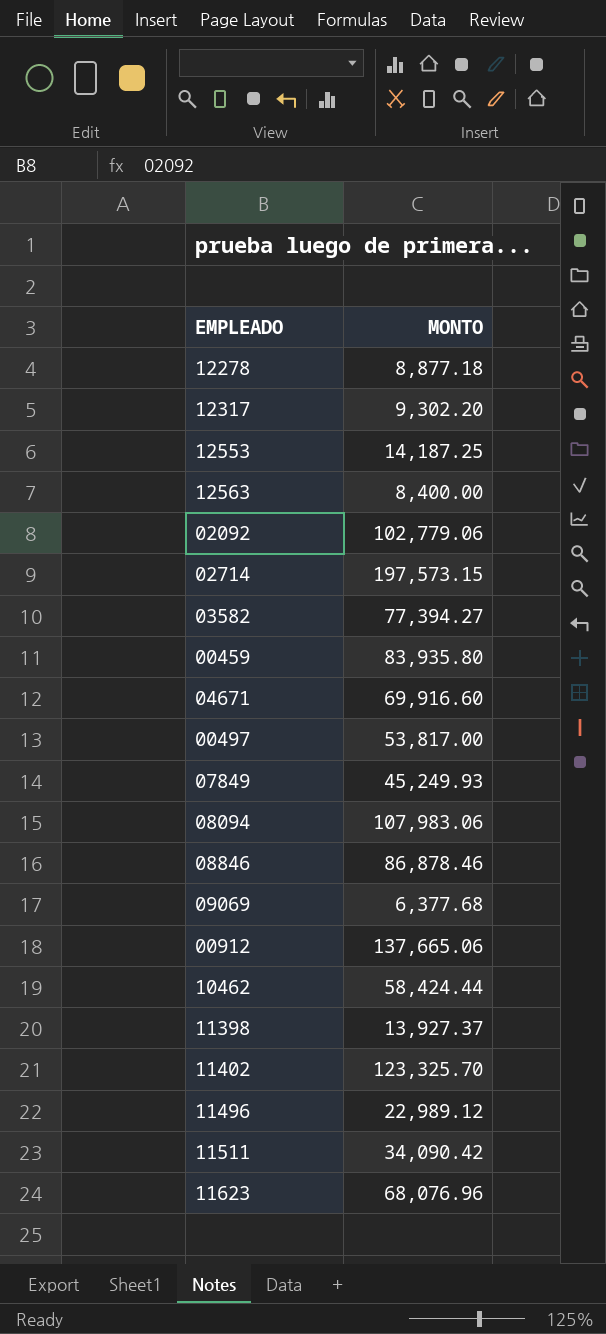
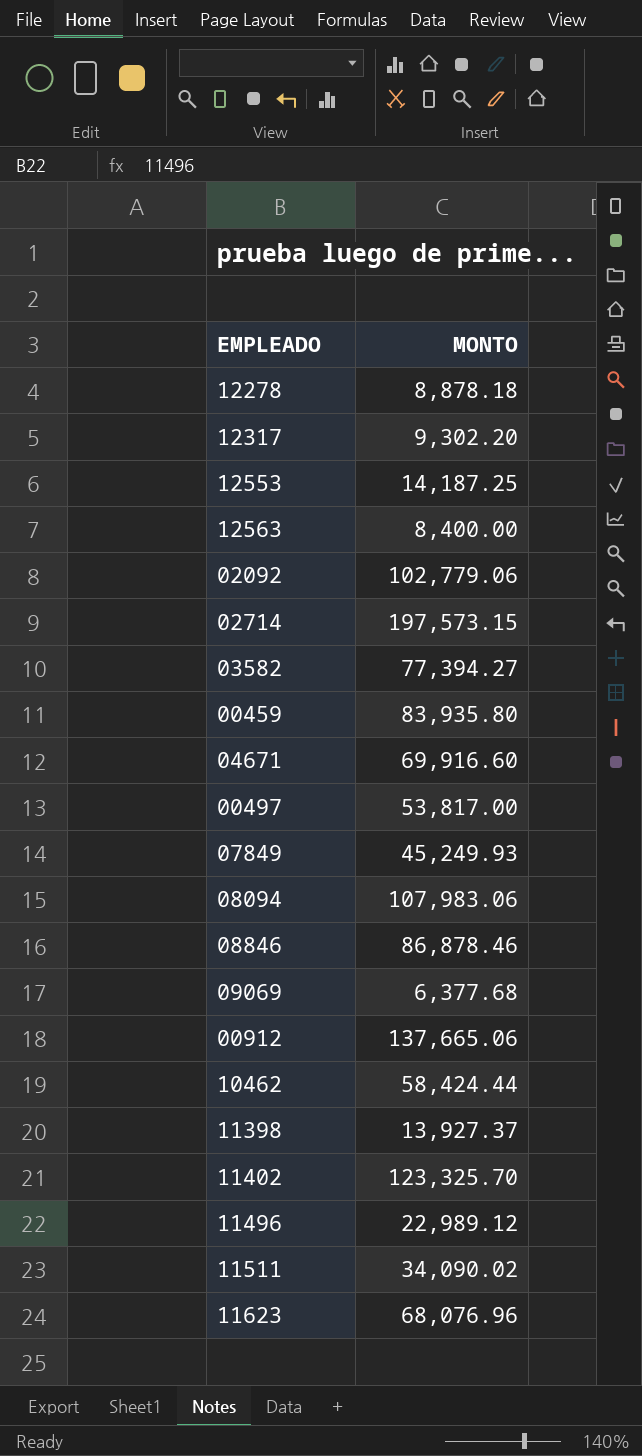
12278 | MONTO: 8,877.18 -> 8,878.18
11511 | MONTO: 34,090.42 -> 34,090.02

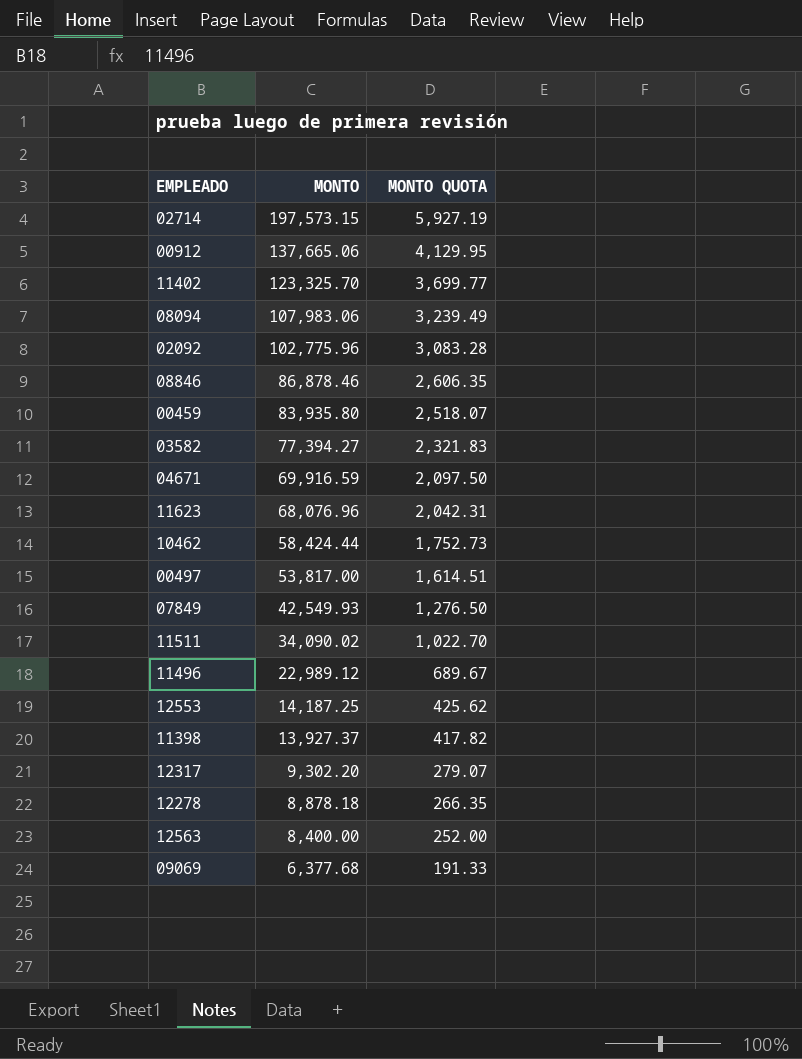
row order: none -> MONTO descending
column MONTO QUOTA | formula: none -> [MONTO] * 0.03
02092 | MONTO: 102,779.06 -> 102,775.96
04671 | MONTO: 69,916.60 -> 69,916.59
07849 | MONTO: 45,249.93 -> 42,549.93

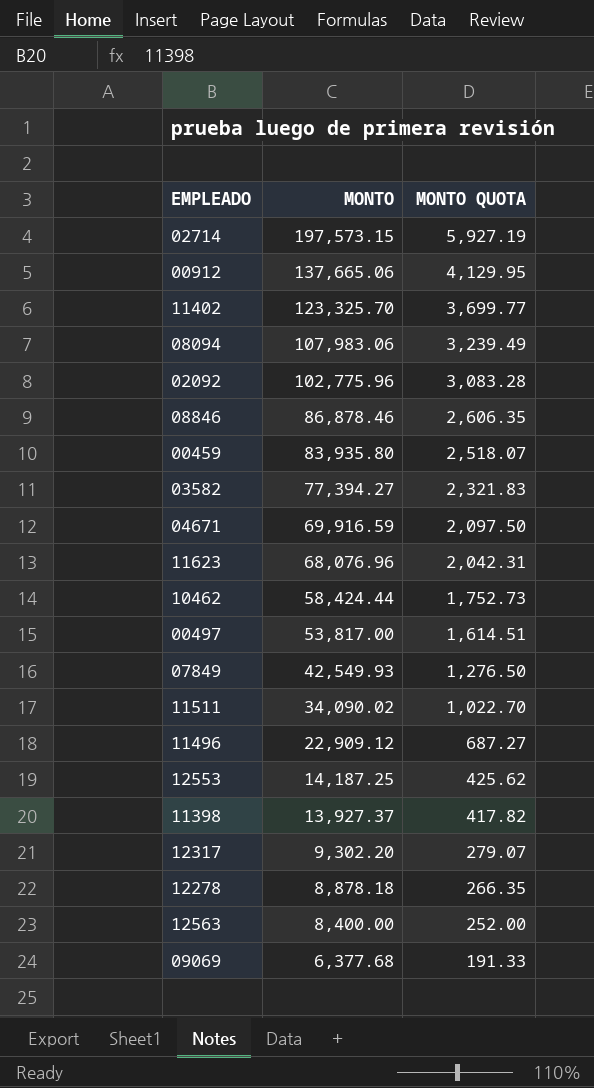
11496 | MONTO: 22,989.12 -> 22,909.12
11496 | MONTO QUOTA: 689.67 -> 687.27

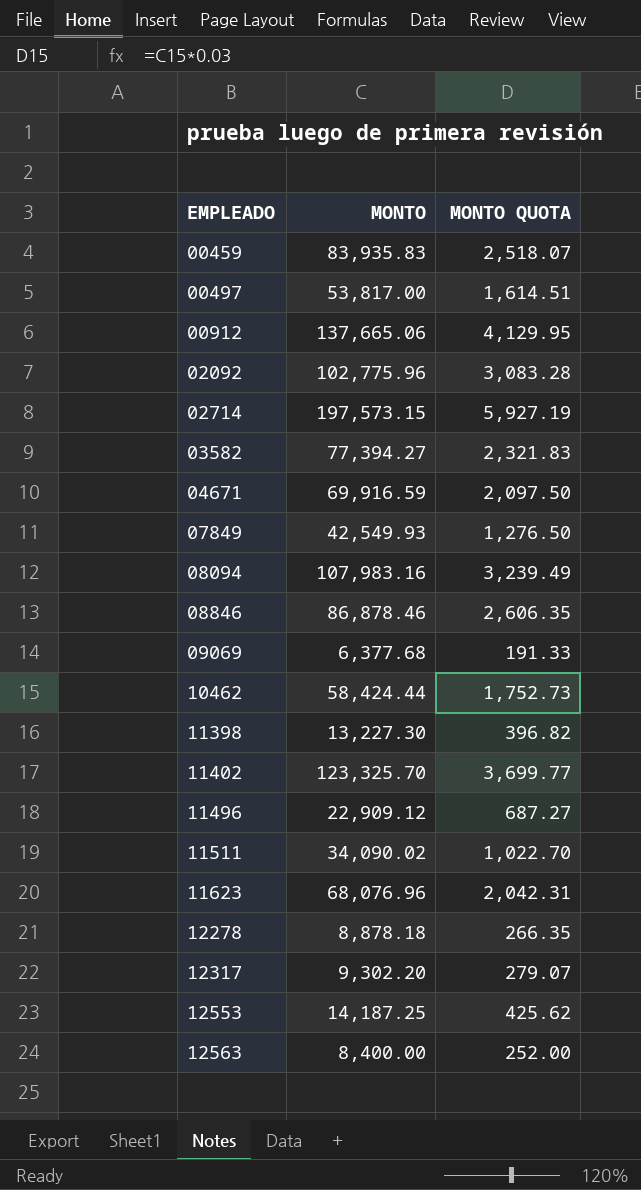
row order: MONTO descending -> EMPLEADO ascending
00459 | MONTO: 83,935.80 -> 83,935.83
08094 | MONTO: 107,983.06 -> 107,983.16
11398 | MONTO: 13,927.37 -> 13,227.30
11398 | MONTO QUOTA: 417.82 -> 396.82

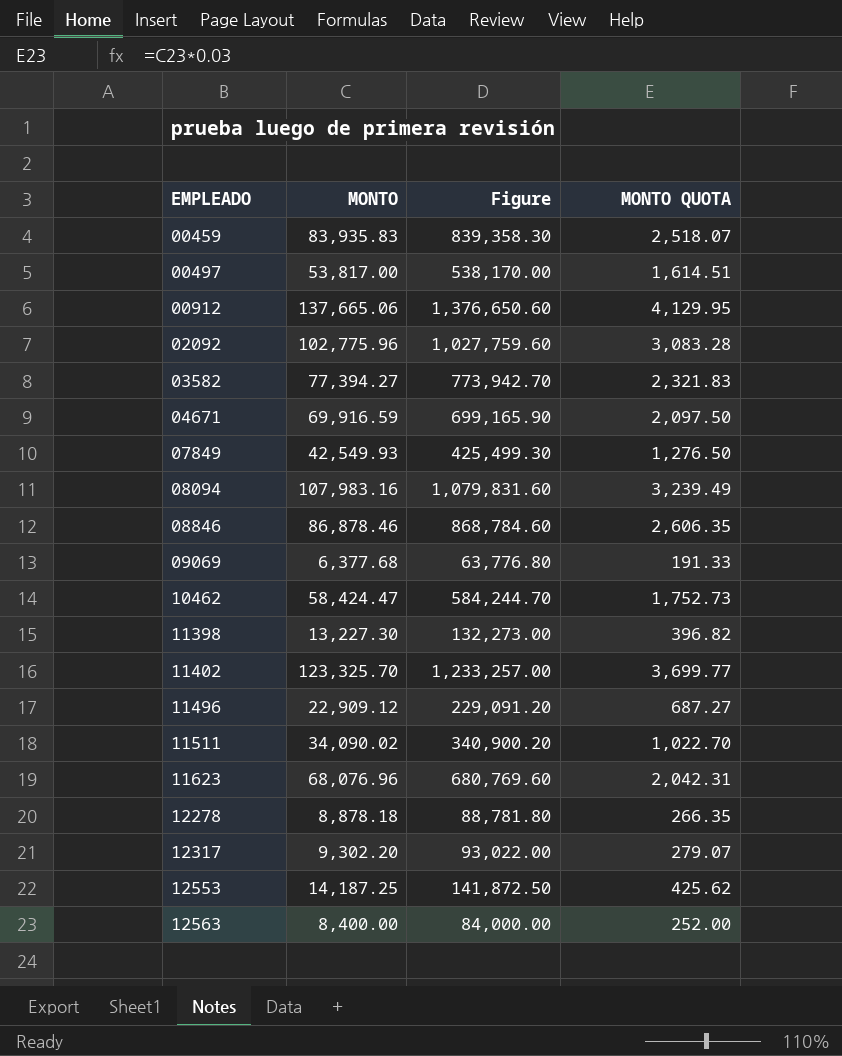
column Figure | formula: none -> [MONTO] * 10
row 02714: 197,573.15 | 5,927.19 -> none
10462 | MONTO: 58,424.44 -> 58,424.47

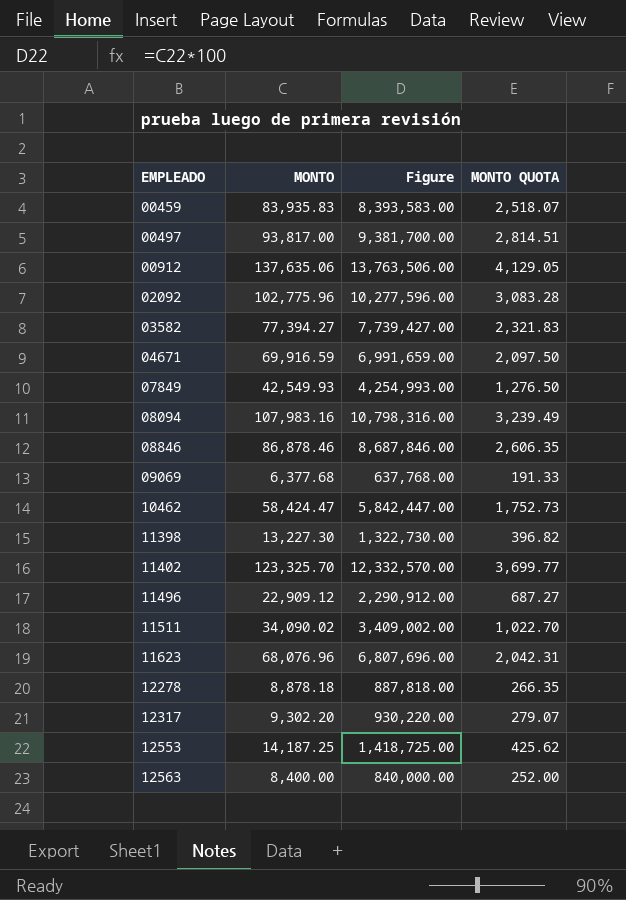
column Figure | formula: [MONTO] * 10 -> [MONTO] * 100
00497 | MONTO: 53,817.00 -> 93,817.00
00497 | MONTO QUOTA: 1,614.51 -> 2,814.51
00912 | MONTO: 137,665.06 -> 137,635.06
00912 | MONTO QUOTA: 4,129.95 -> 4,129.05

